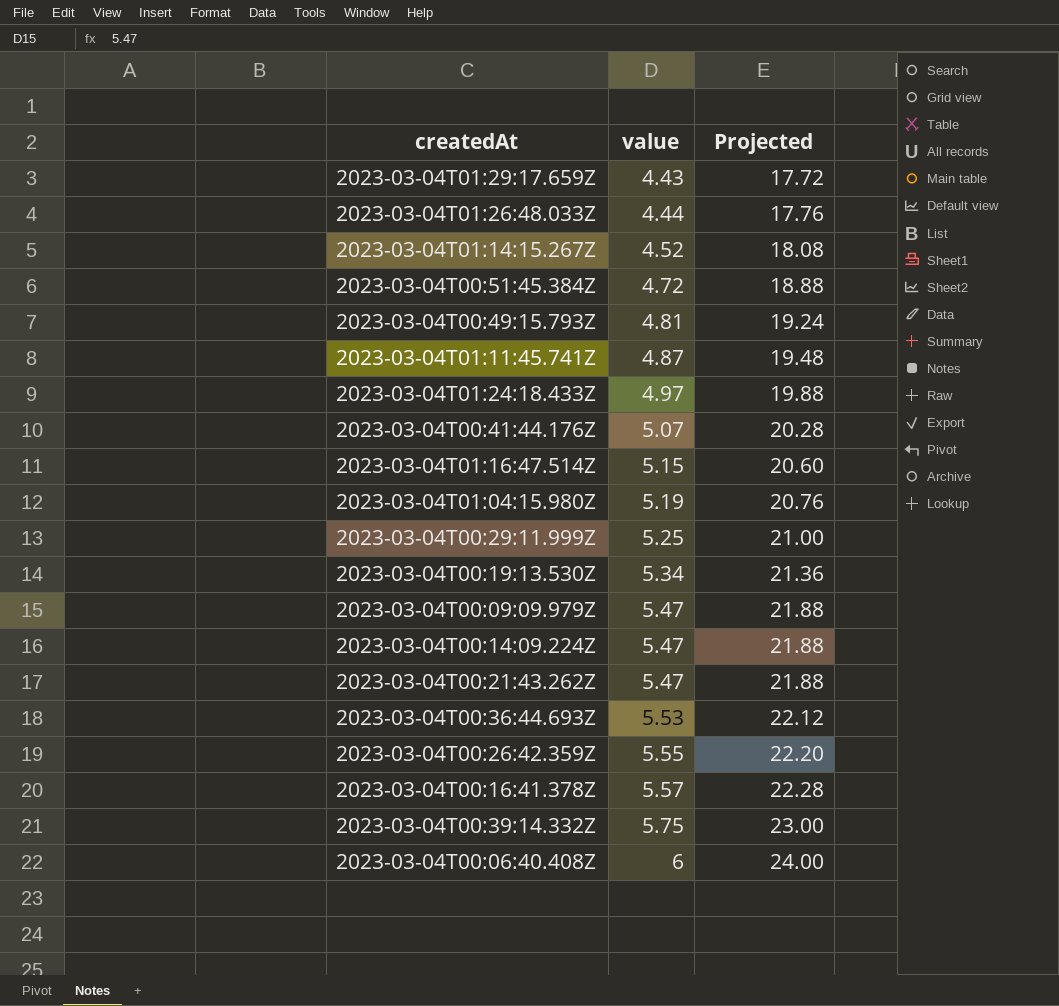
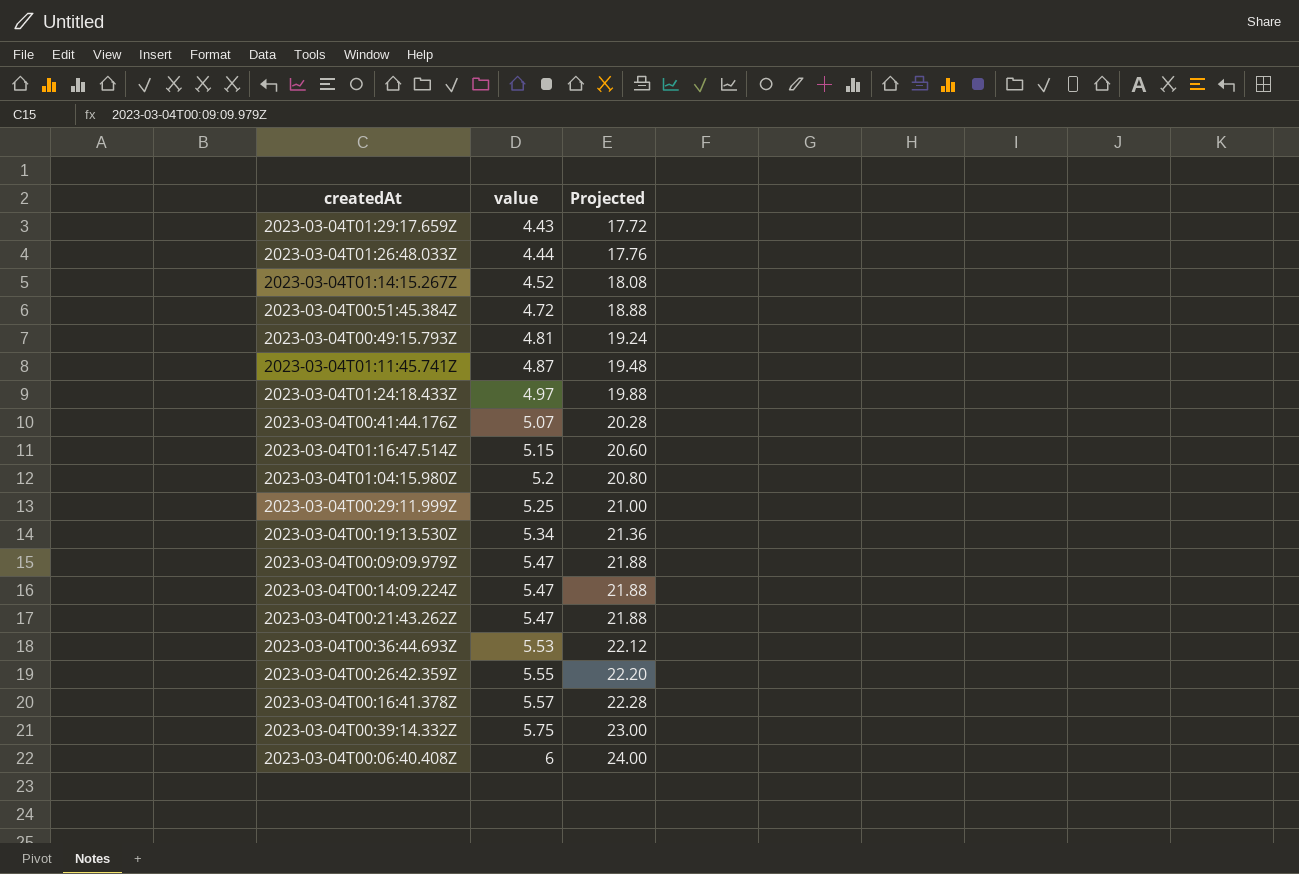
2023-03-04T01:04:15.980Z | value: 5.19 -> 5.2
2023-03-04T01:04:15.980Z | Projected: 20.76 -> 20.80

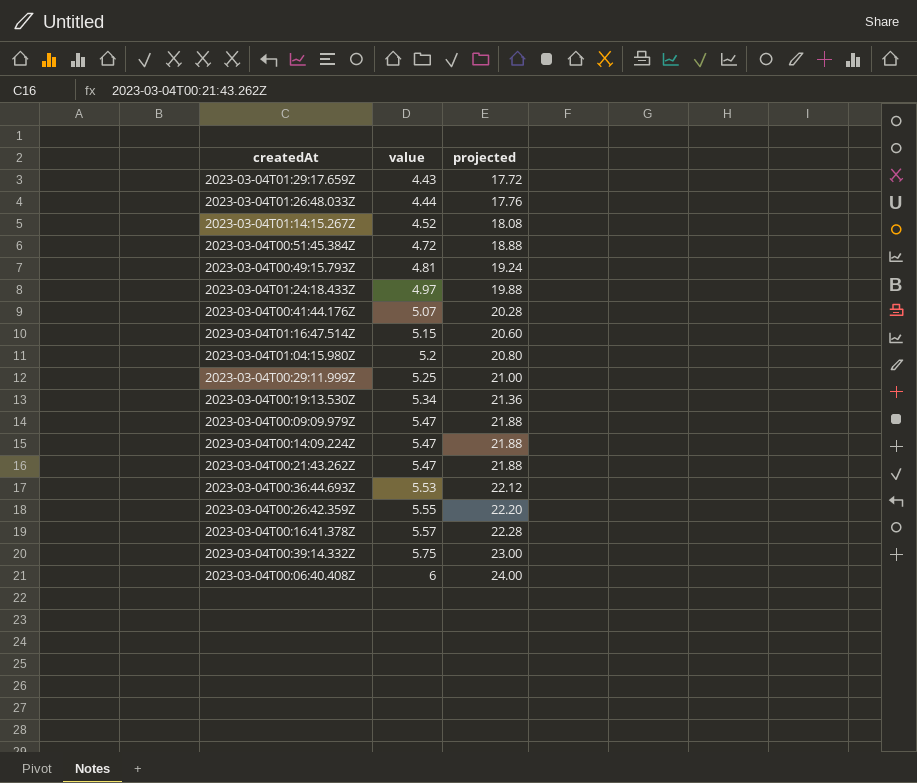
column name: Projected -> projected
row 2023-03-04T01:11:45.741Z: 4.87 | 19.48 -> none

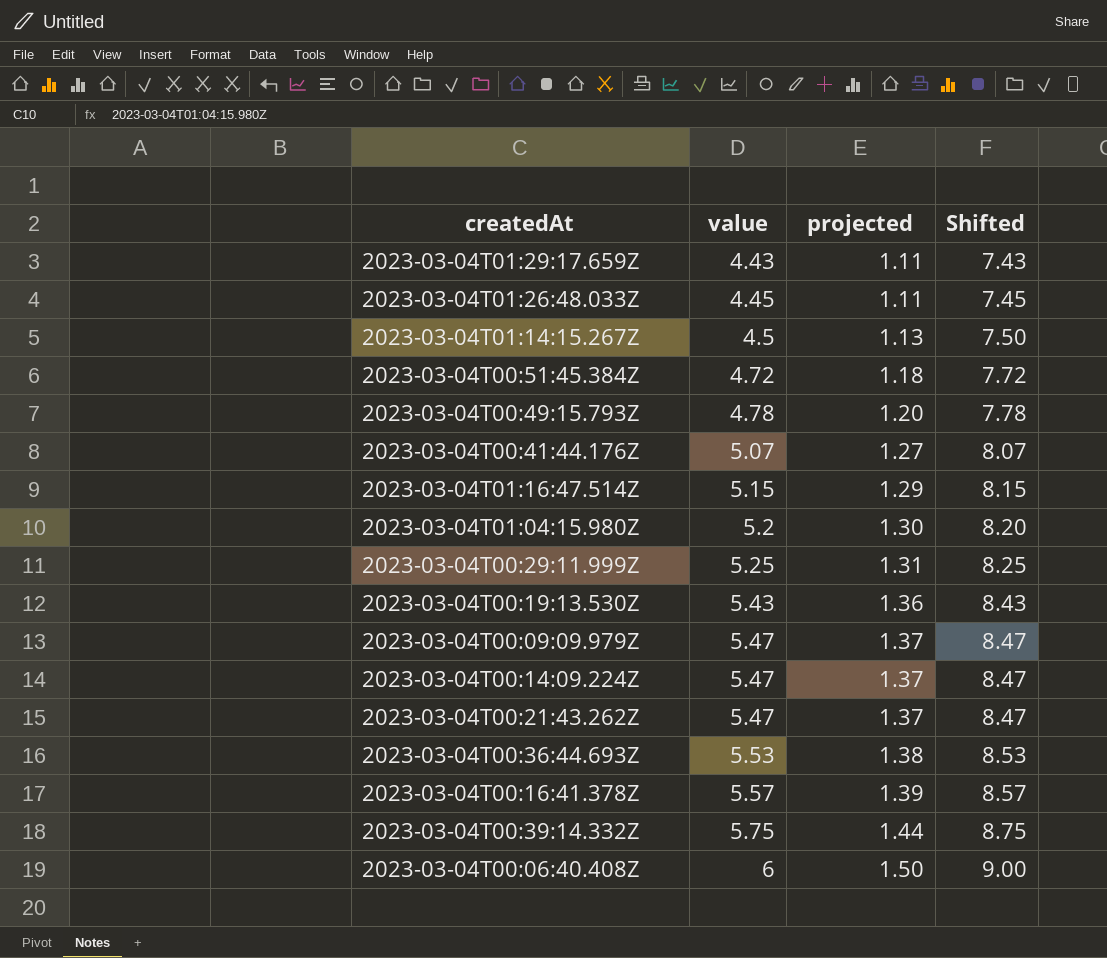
column projected | formula: [value] * 4 -> [value] * 0.25
column Shifted | formula: none -> [value] + 3
row 2023-03-04T01:24:18.433Z: 4.97 | 19.88 -> none
row 2023-03-04T00:26:42.359Z: 5.55 | 22.20 -> none
2023-03-04T01:26:48.033Z | value: 4.44 -> 4.45
2023-03-04T01:14:15.267Z | value: 4.52 -> 4.5
2023-03-04T00:49:15.793Z | value: 4.81 -> 4.78
2023-03-04T00:19:13.530Z | value: 5.34 -> 5.43

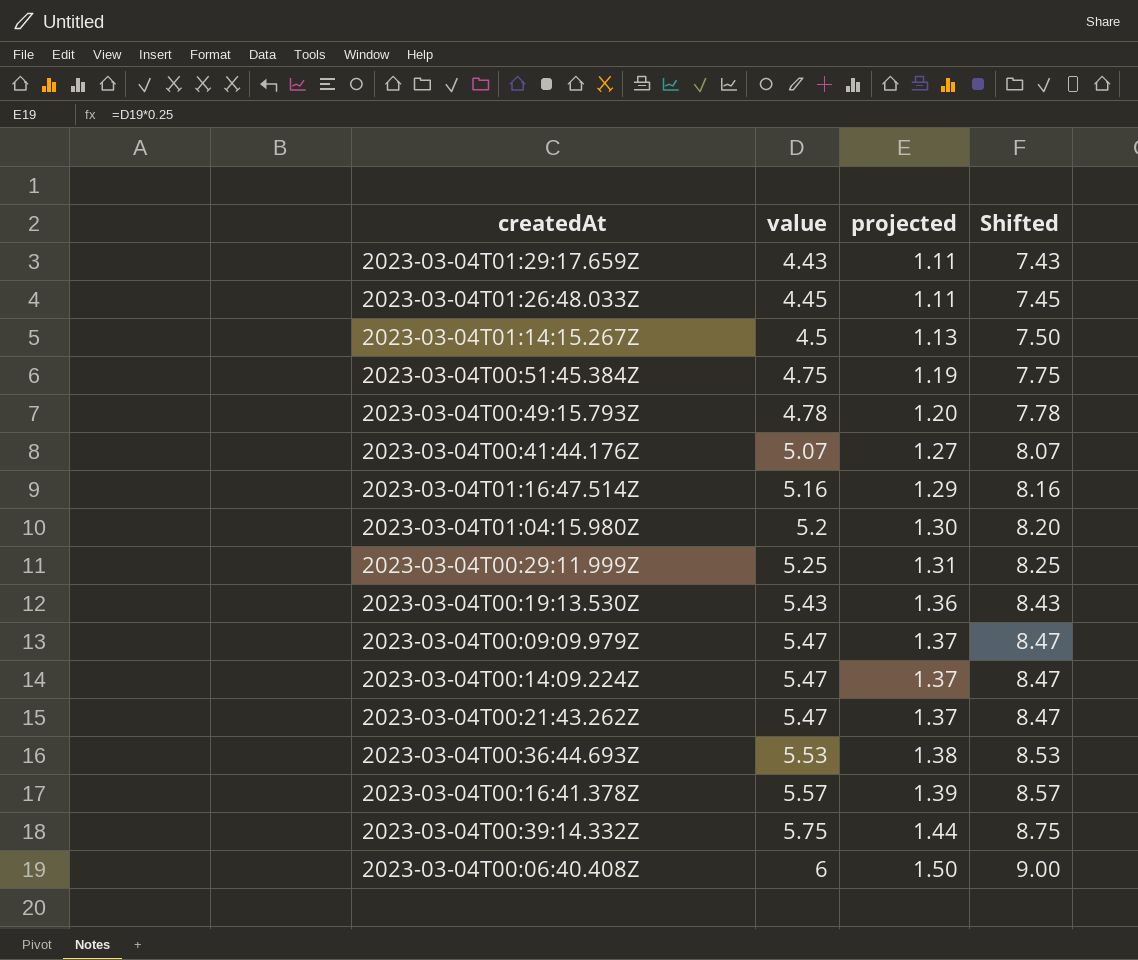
2023-03-04T00:51:45.384Z | value: 4.72 -> 4.75
2023-03-04T00:51:45.384Z | projected: 1.18 -> 1.19
2023-03-04T00:51:45.384Z | Shifted: 7.72 -> 7.75
2023-03-04T01:16:47.514Z | value: 5.15 -> 5.16
2023-03-04T01:16:47.514Z | Shifted: 8.15 -> 8.16

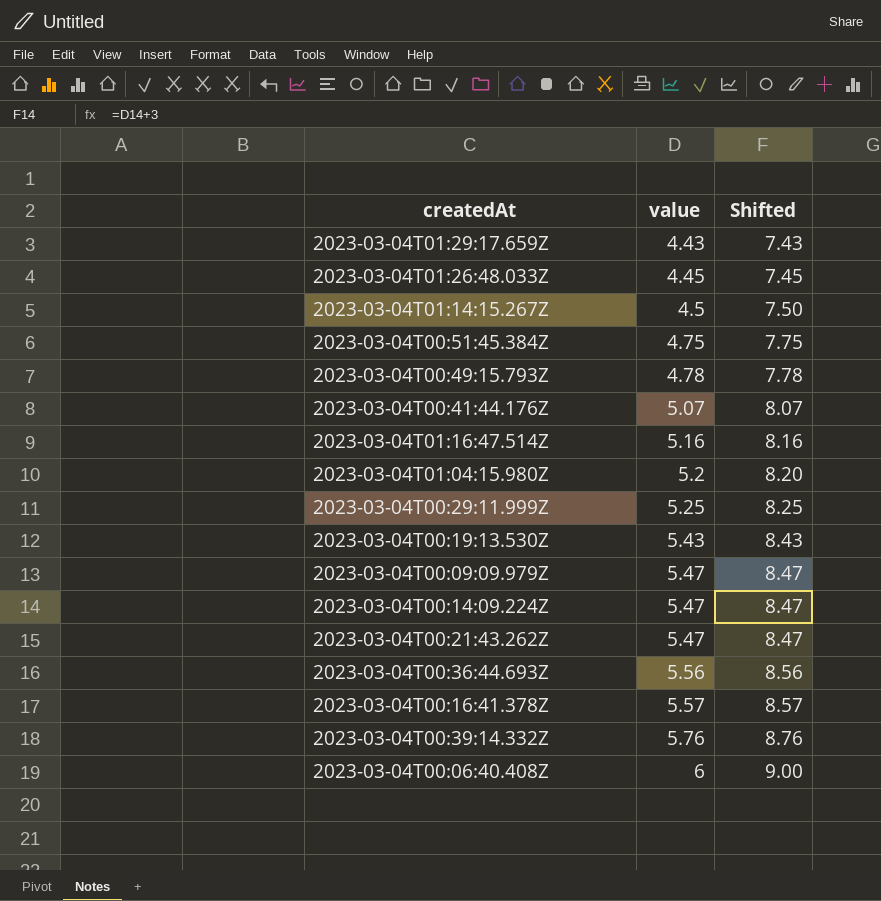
column projected | formula: [value] * 0.25 -> none
2023-03-04T00:36:44.693Z | value: 5.53 -> 5.56
2023-03-04T00:36:44.693Z | Shifted: 8.53 -> 8.56
2023-03-04T00:39:14.332Z | value: 5.75 -> 5.76
2023-03-04T00:39:14.332Z | Shifted: 8.75 -> 8.76

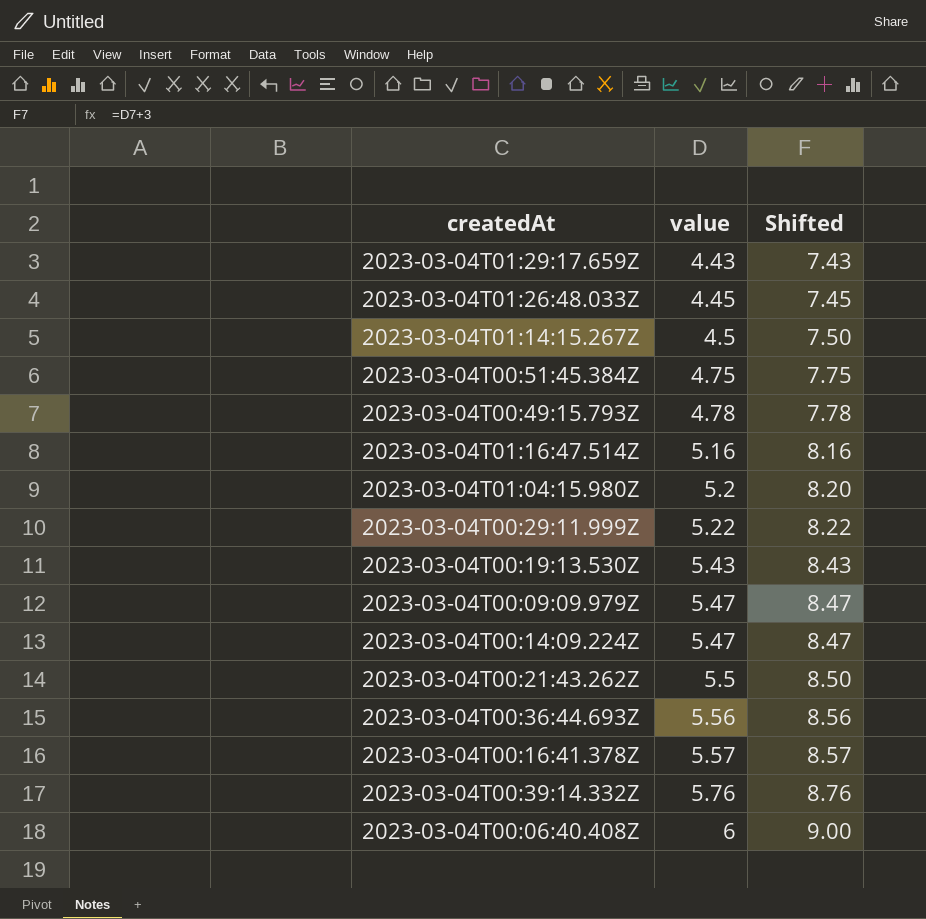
row 2023-03-04T00:41:44.176Z: 5.07 | 8.07 -> none
2023-03-04T00:29:11.999Z | value: 5.25 -> 5.22
2023-03-04T00:29:11.999Z | Shifted: 8.25 -> 8.22
2023-03-04T00:21:43.262Z | value: 5.47 -> 5.5
2023-03-04T00:21:43.262Z | Shifted: 8.47 -> 8.50

